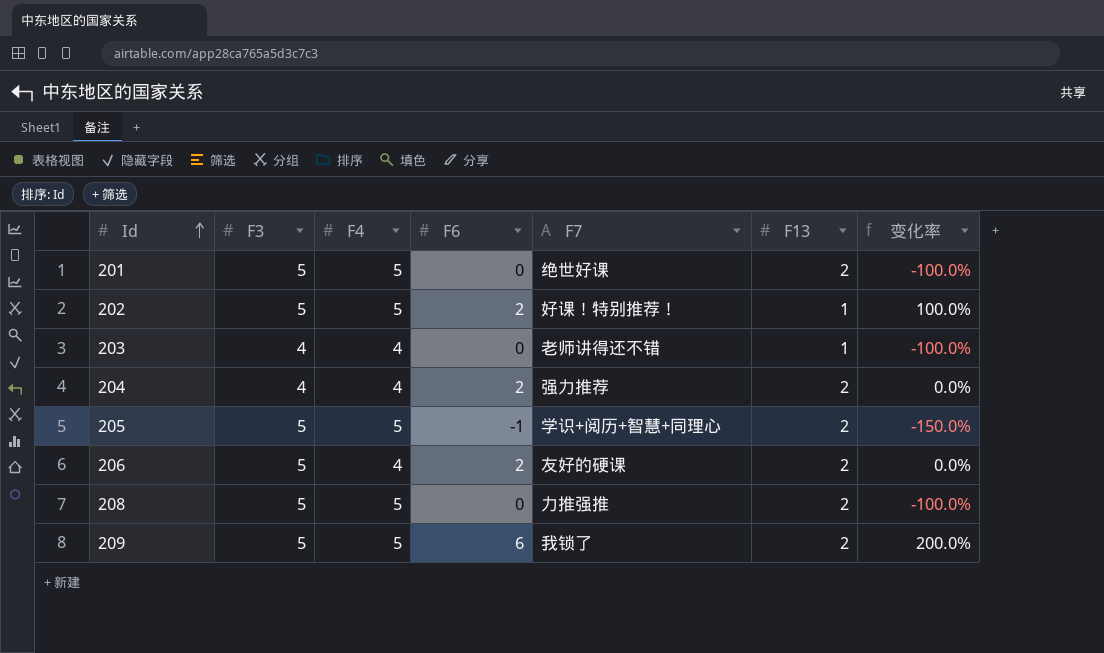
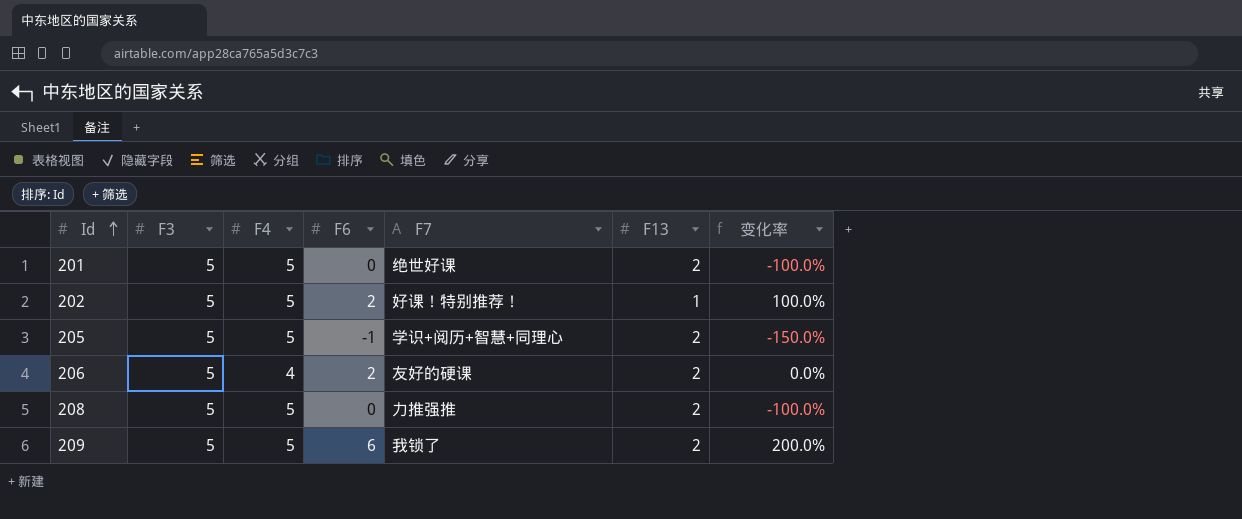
row 203: 4 | 4 | 0 | 老师讲得还不错 | 1 | -100.0% -> none
row 204: 4 | 4 | 2 | 强力推荐 | 2 | 0.0% -> none

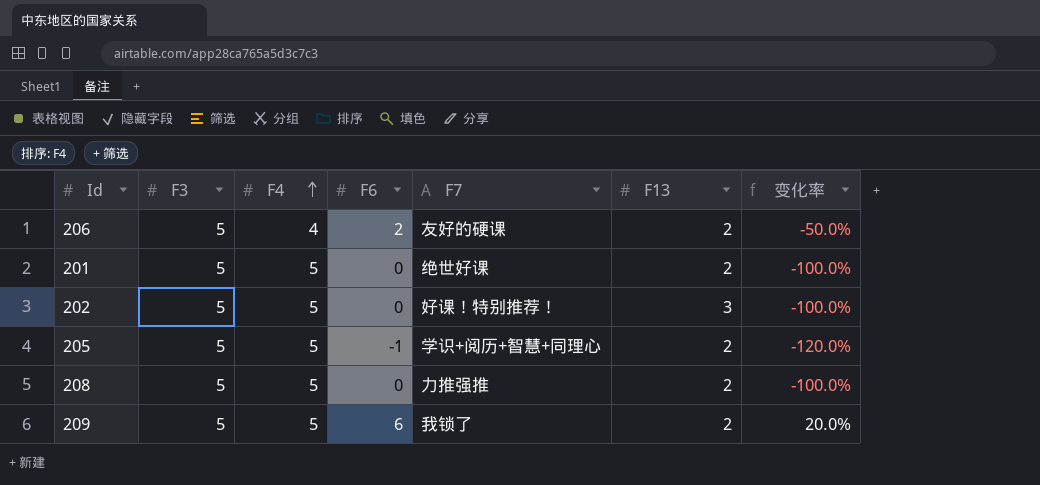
row order: Id ascending -> F4 ascending
column 变化率 | formula: ([F6] - [F13]) / [F13] -> ([F6] - [F4]) / [F4]
202 | F6: 2 -> 0
202 | F13: 1 -> 3

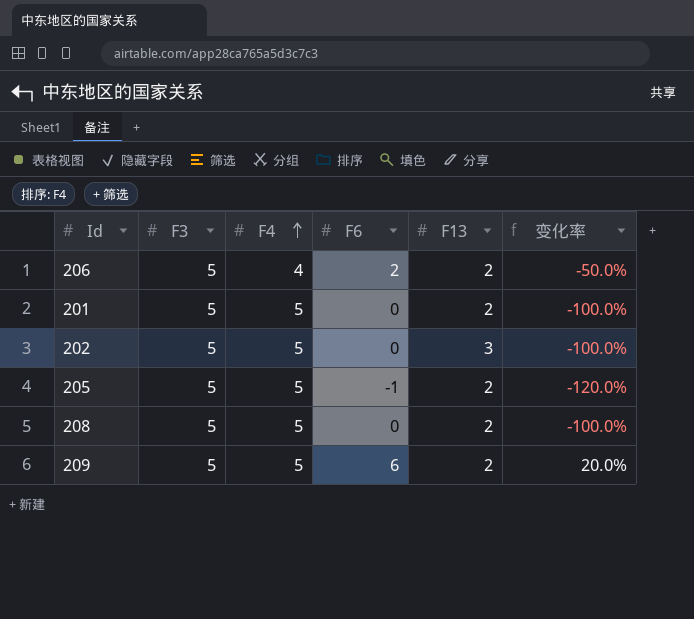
column F7 | position: 5 -> none

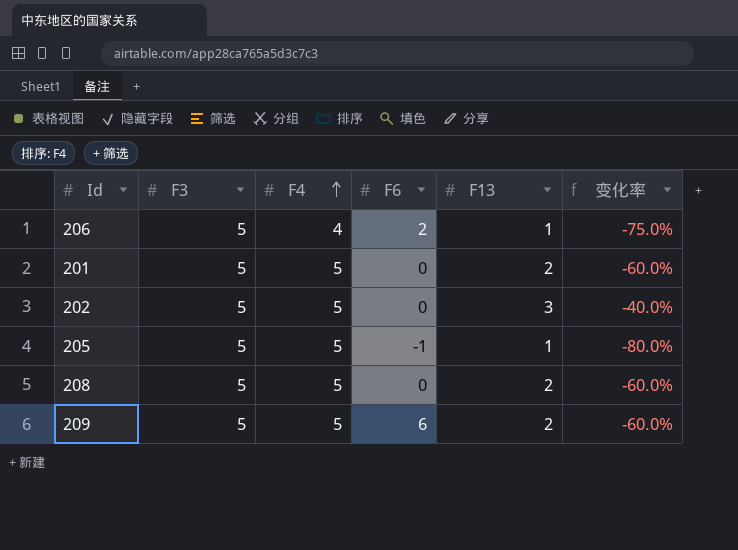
column 变化率 | formula: ([F6] - [F4]) / [F4] -> ([F13] - [F4]) / [F4]
206 | F13: 2 -> 1
205 | F13: 2 -> 1

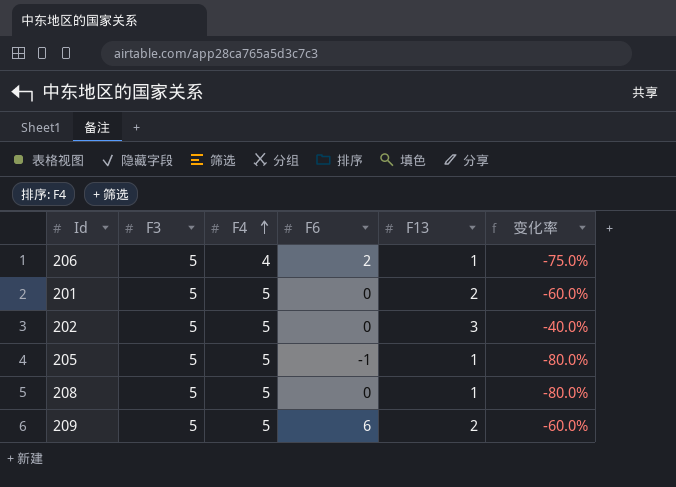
208 | F13: 2 -> 1
208 | 变化率: -60.0% -> -80.0%

